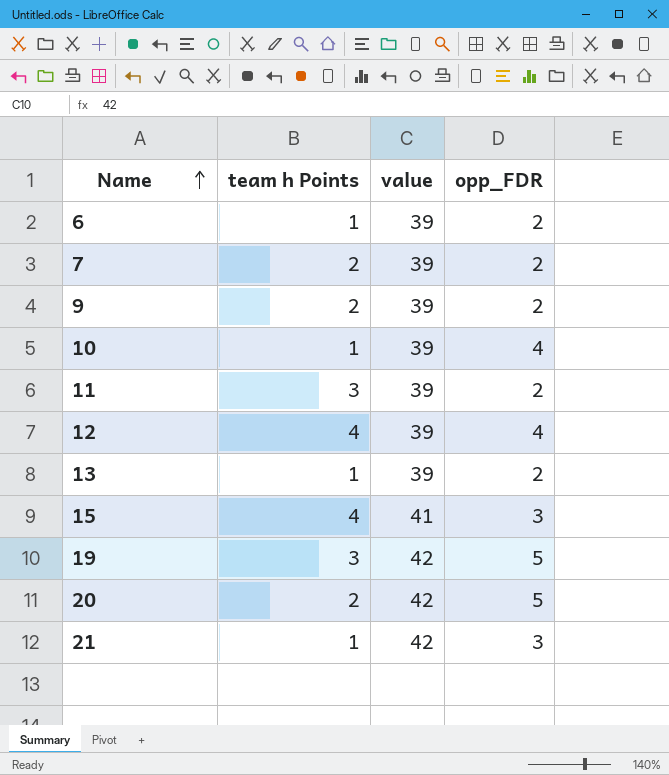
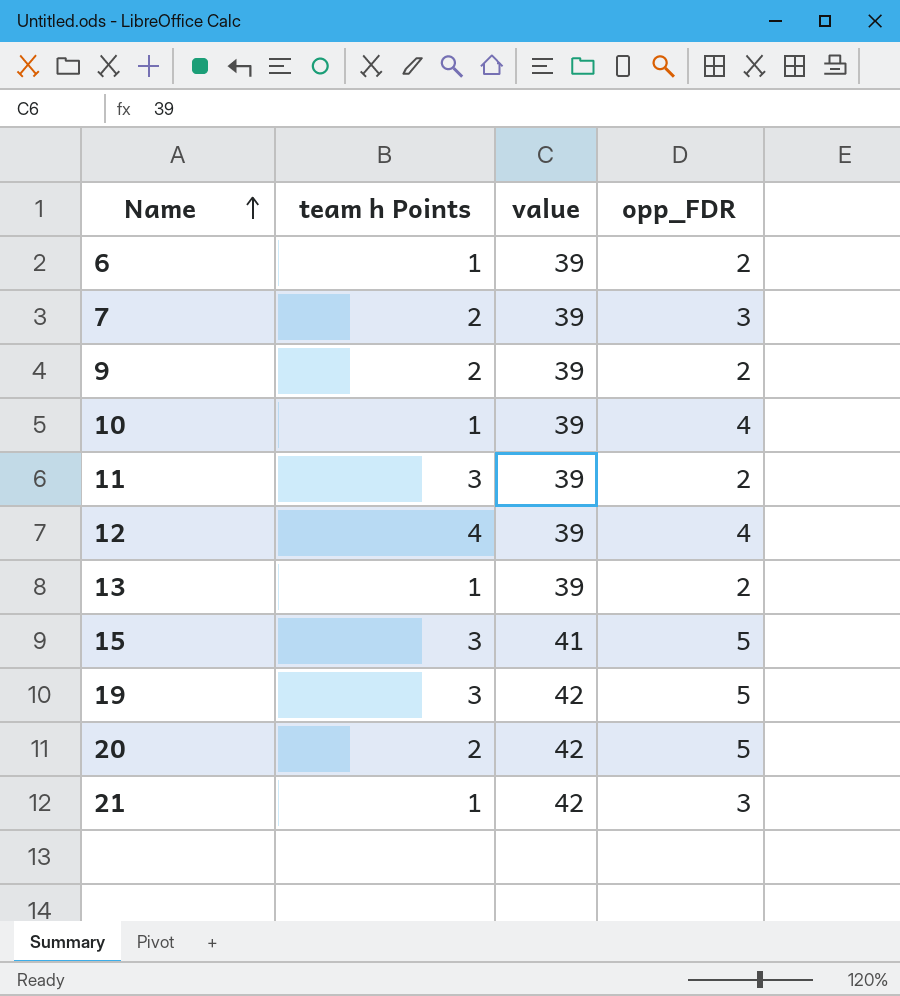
7 | opp_FDR: 2 -> 3
15 | team h Points: 4 -> 3
15 | opp_FDR: 3 -> 5

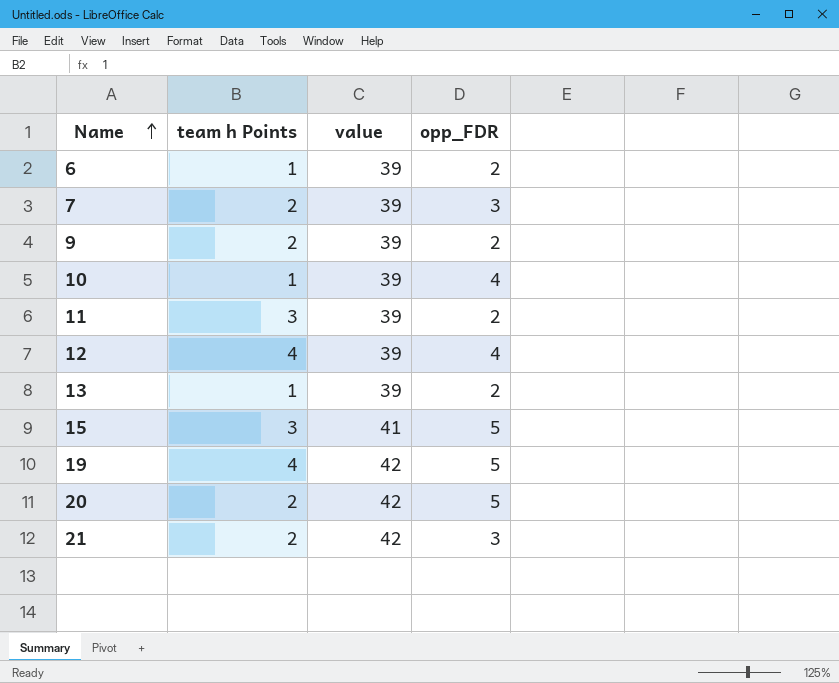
19 | team h Points: 3 -> 4
21 | team h Points: 1 -> 2

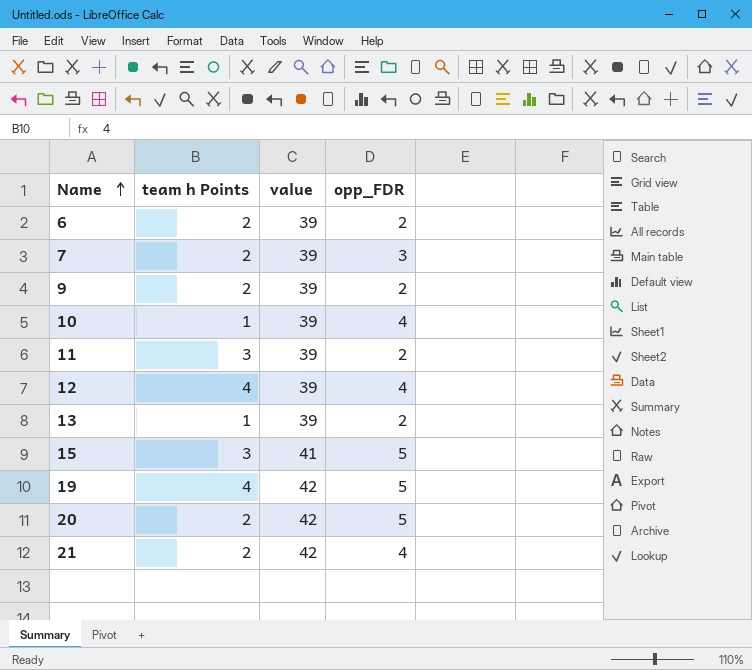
6 | team h Points: 1 -> 2
21 | opp_FDR: 3 -> 4

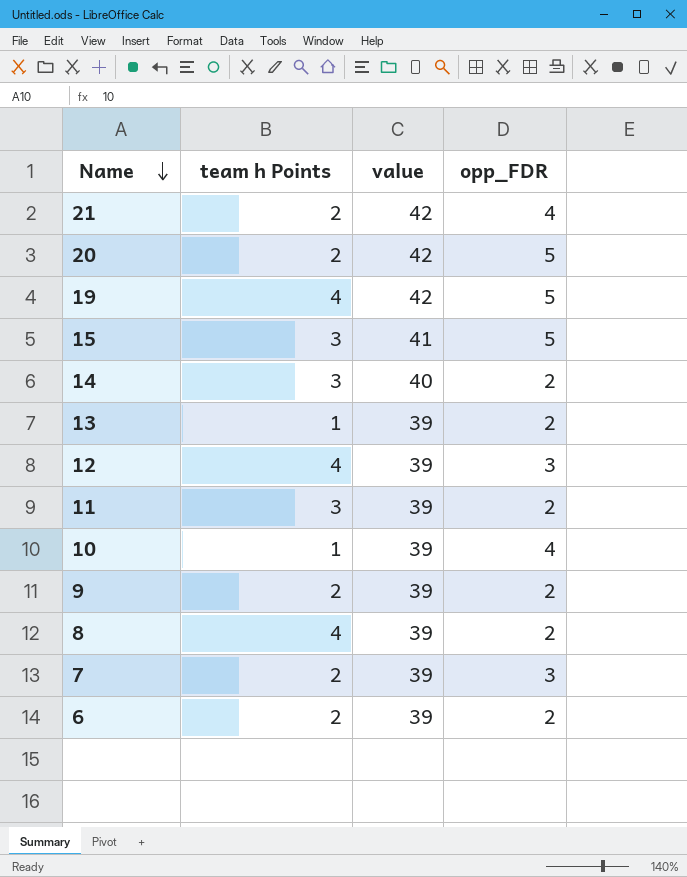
row order: Name ascending -> Name descending
row 14: none -> 3 | 40 | 2
12 | opp_FDR: 4 -> 3
row 8: none -> 4 | 39 | 2

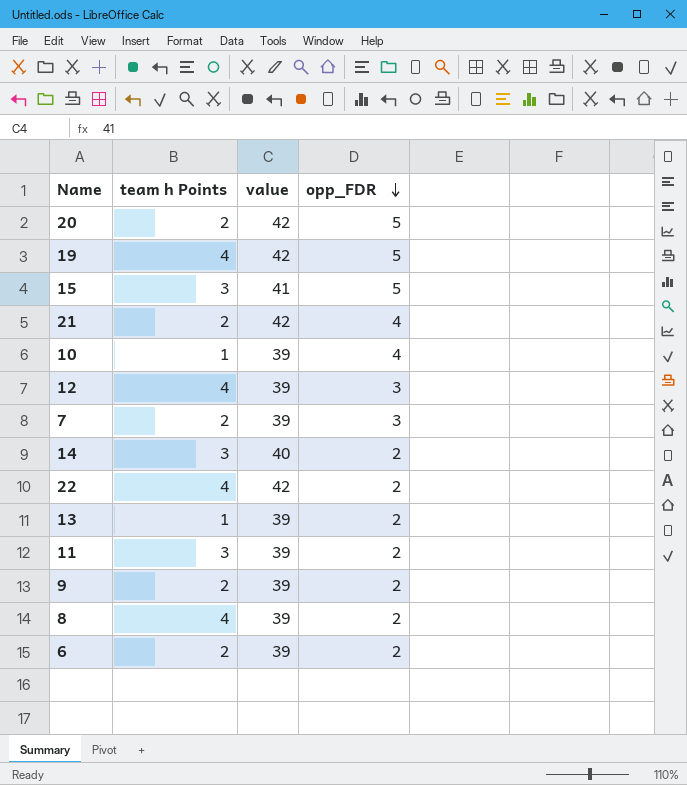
row order: Name descending -> opp_FDR descending
row 22: none -> 4 | 42 | 2

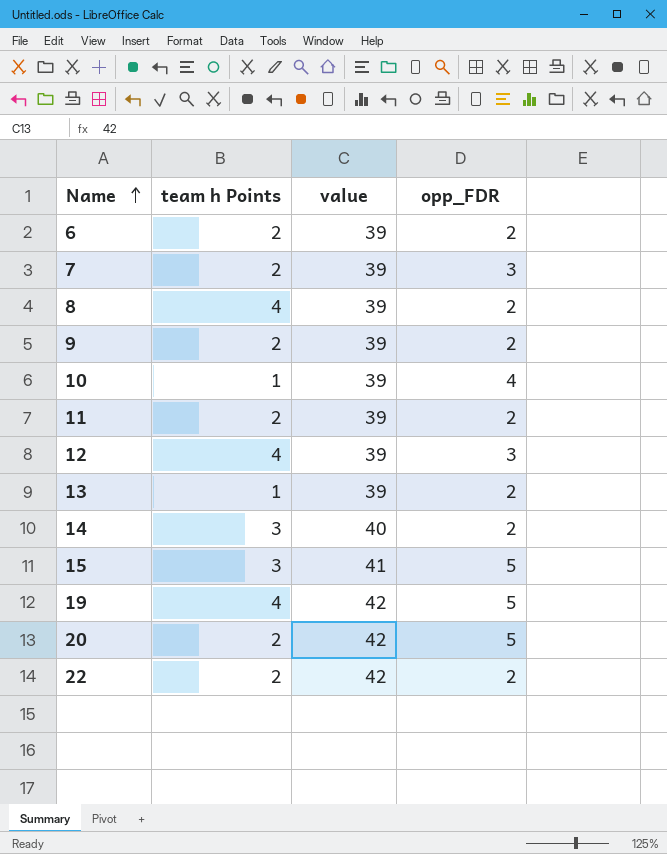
row order: opp_FDR descending -> Name ascending
row 21: 2 | 42 | 4 -> none
11 | team h Points: 3 -> 2
22 | team h Points: 4 -> 2

